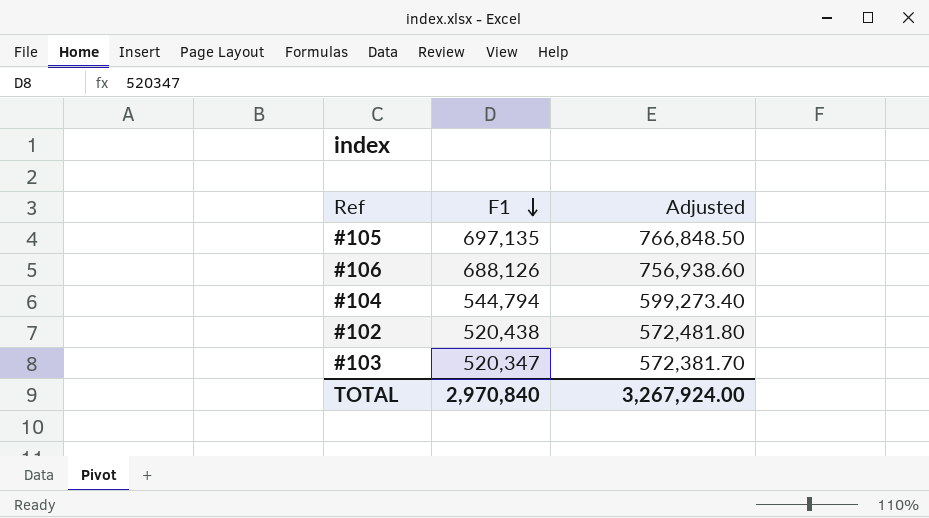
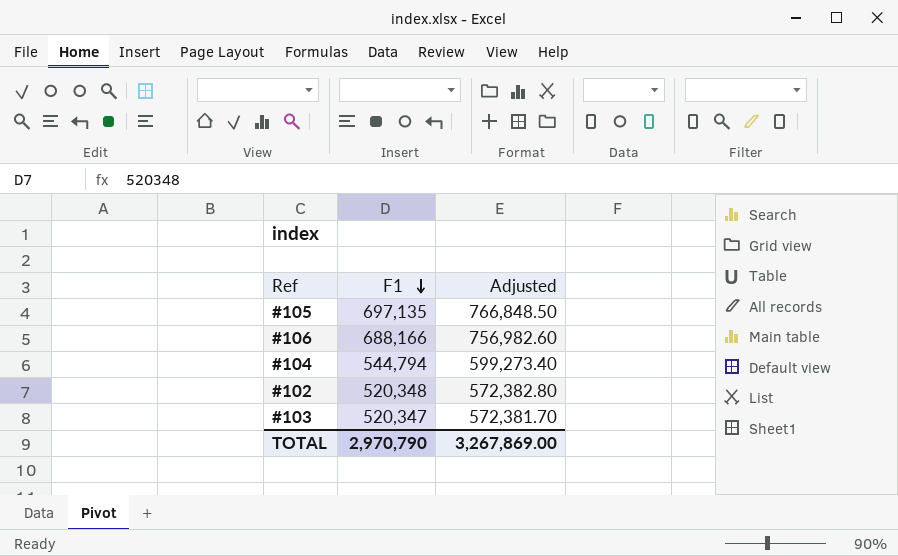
#106 | F1: 688,126 -> 688,166
#106 | Adjusted: 756,938.60 -> 756,982.60
#102 | F1: 520,438 -> 520,348
#102 | Adjusted: 572,481.80 -> 572,382.80
TOTAL | F1: 2,970,840 -> 2,970,790
TOTAL | Adjusted: 3,267,924.00 -> 3,267,869.00

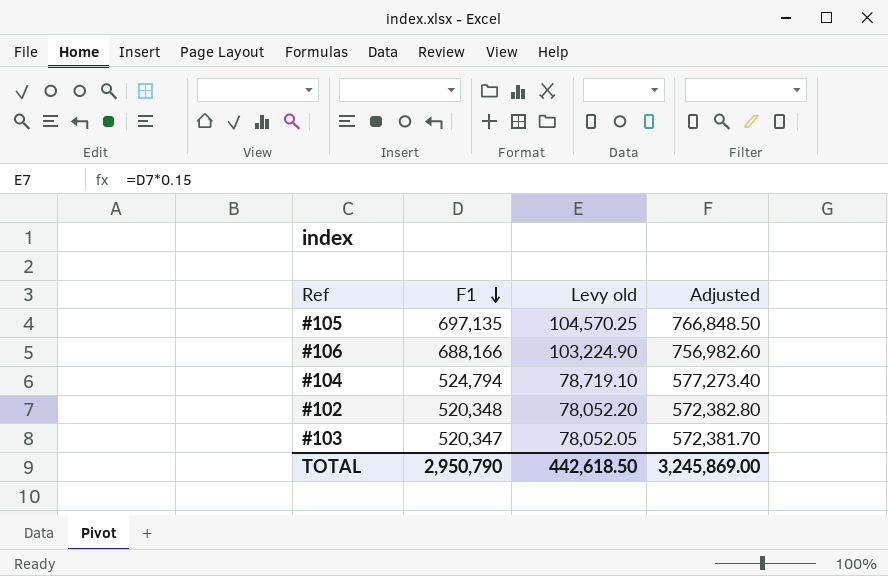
column Levy old | formula: none -> [F1] * 0.15
#104 | F1: 544,794 -> 524,794
#104 | Adjusted: 599,273.40 -> 577,273.40
TOTAL | F1: 2,970,790 -> 2,950,790
TOTAL | Adjusted: 3,267,869.00 -> 3,245,869.00

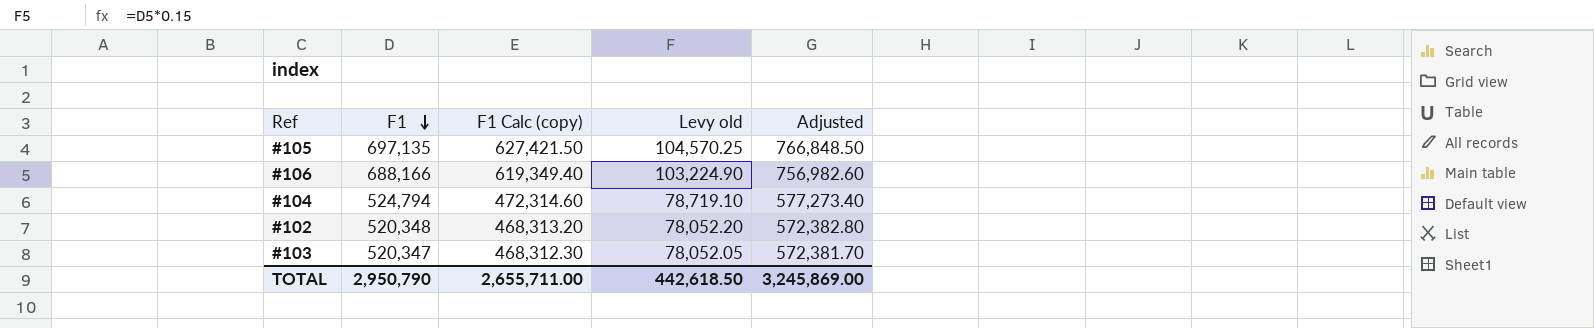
column F1 Calc (copy) | formula: none -> [F1] * 0.9

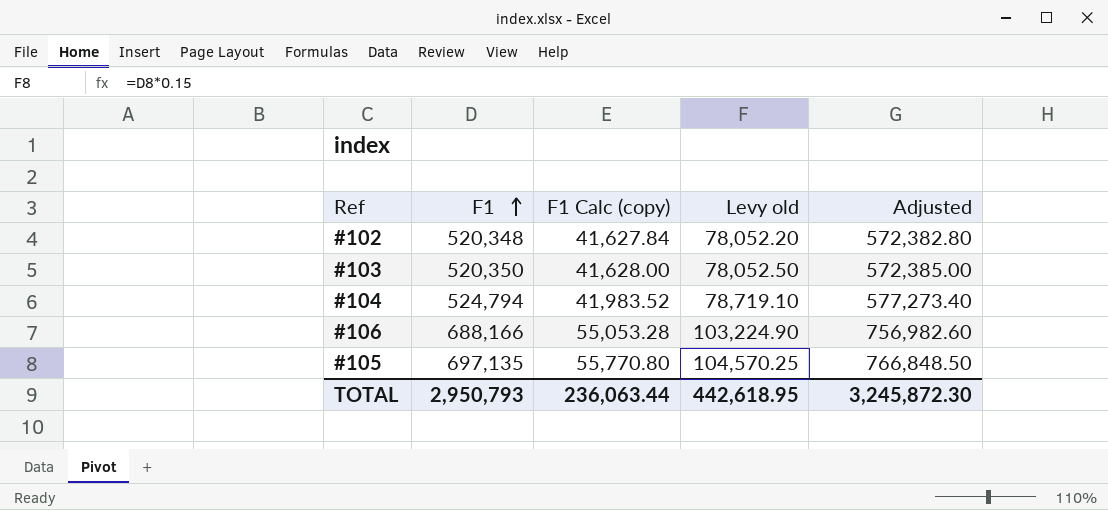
row order: F1 descending -> F1 ascending
column F1 Calc (copy) | formula: [F1] * 0.9 -> [F1] * 0.08
#103 | F1: 520,347 -> 520,350
#103 | Levy old: 78,052.05 -> 78,052.50
#103 | Adjusted: 572,381.70 -> 572,385.00
TOTAL | F1: 2,950,790 -> 2,950,793
TOTAL | F1 Calc (copy): 2,655,711.00 -> 236,063.44
TOTAL | Levy old: 442,618.50 -> 442,618.95
TOTAL | Adjusted: 3,245,869.00 -> 3,245,872.30

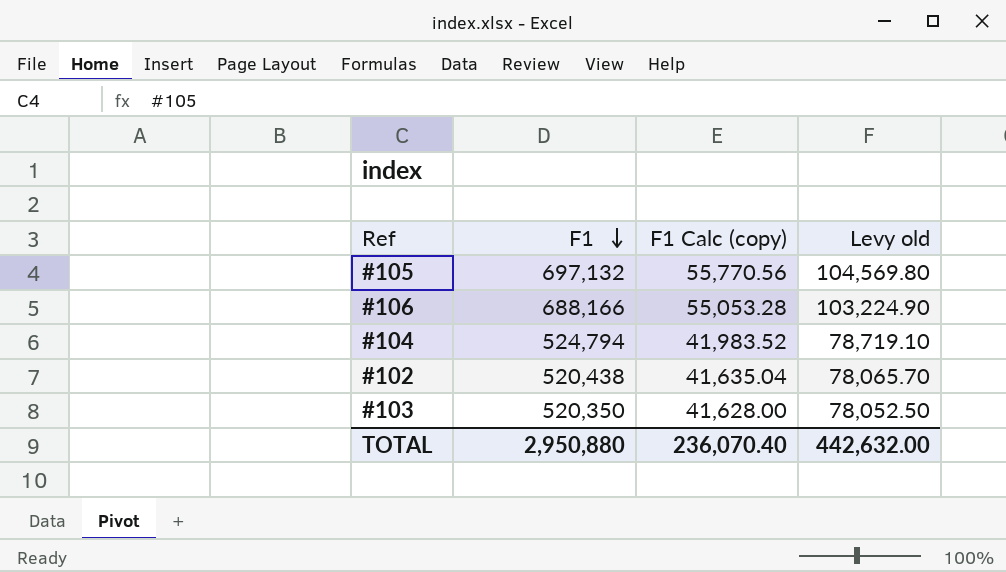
row order: F1 ascending -> F1 descending
column Adjusted | formula: [F1] * 1.1 -> none
#105 | F1: 697,135 -> 697,132
#105 | F1 Calc (copy): 55,770.80 -> 55,770.56
#105 | Levy old: 104,570.25 -> 104,569.80
#102 | F1: 520,348 -> 520,438
#102 | F1 Calc (copy): 41,627.84 -> 41,635.04
#102 | Levy old: 78,052.20 -> 78,065.70
TOTAL | F1: 2,950,793 -> 2,950,880
TOTAL | F1 Calc (copy): 236,063.44 -> 236,070.40
TOTAL | Levy old: 442,618.95 -> 442,632.00

